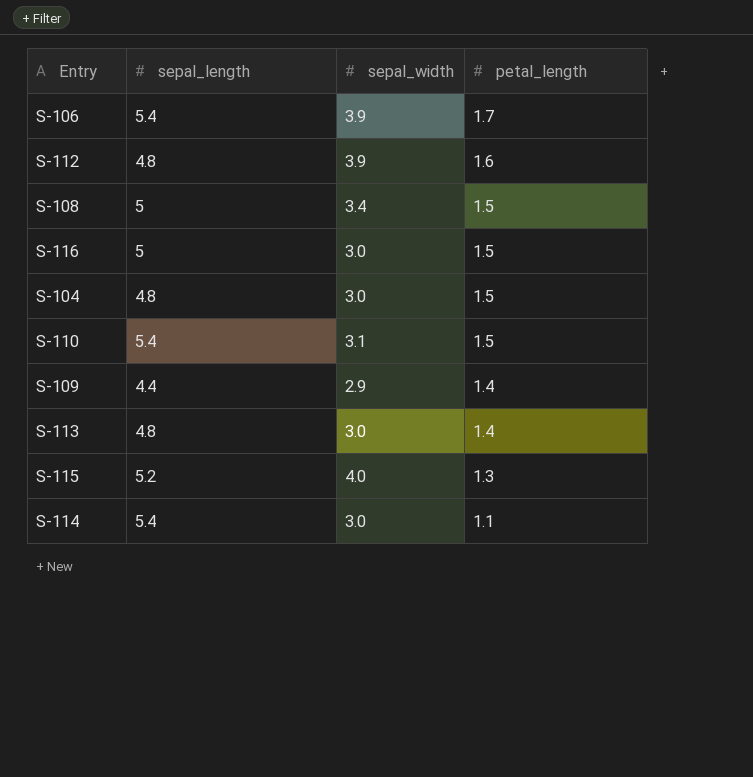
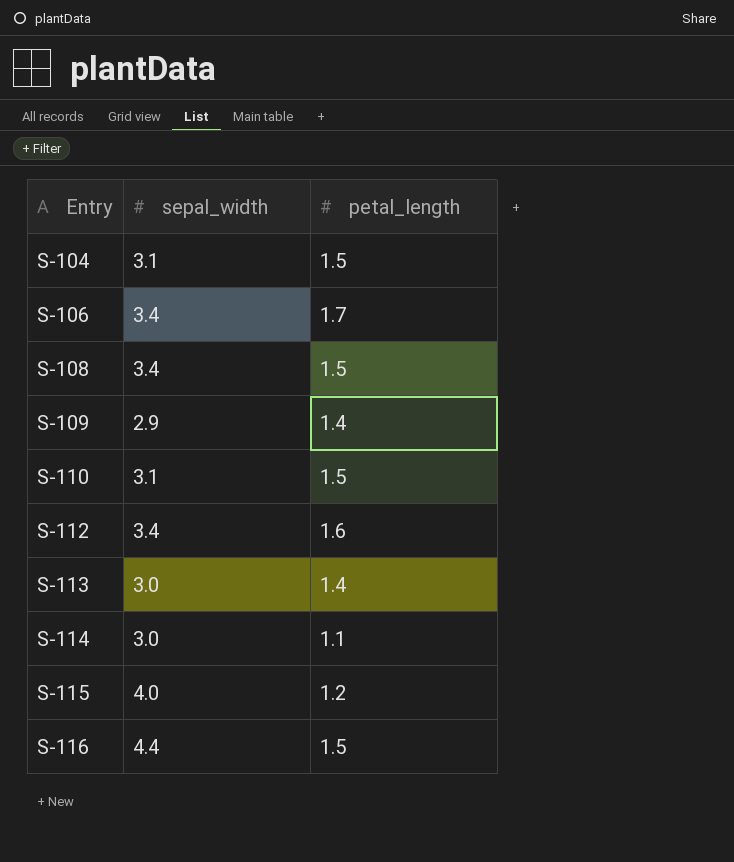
row order: petal_length descending -> Entry ascending
column sepal_length | position: 2 -> none
S-104 | sepal_width: 3.0 -> 3.1
S-106 | sepal_width: 3.9 -> 3.4
S-112 | sepal_width: 3.9 -> 3.4
S-115 | petal_length: 1.3 -> 1.2
S-116 | sepal_width: 3.0 -> 4.4

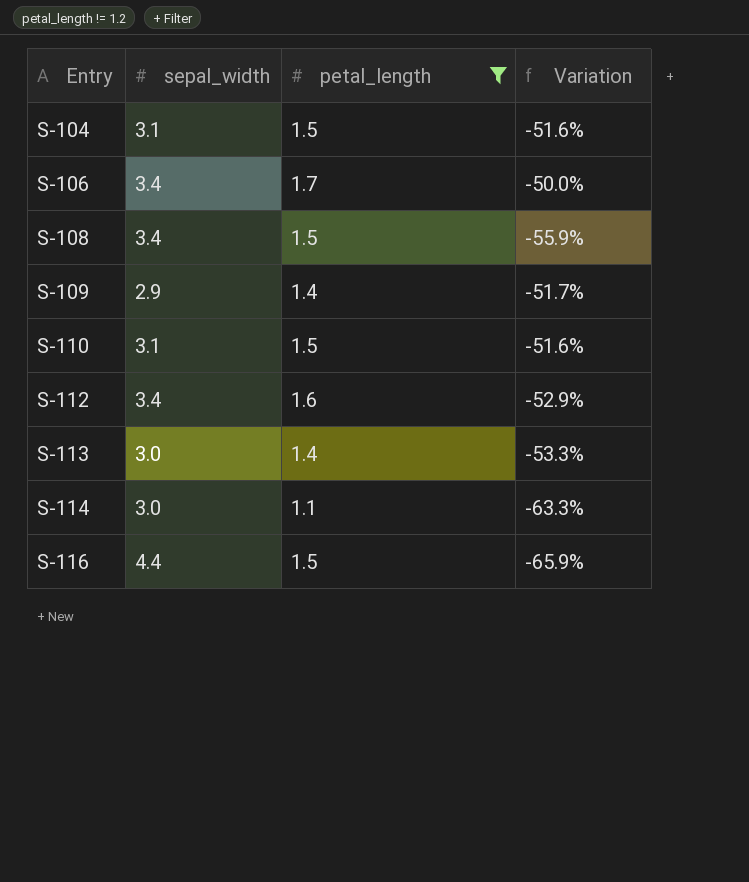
filter: none -> petal_length != 1.2
column Variation | formula: none -> ([petal_length] - [sepal_width]) / [sepal_width]

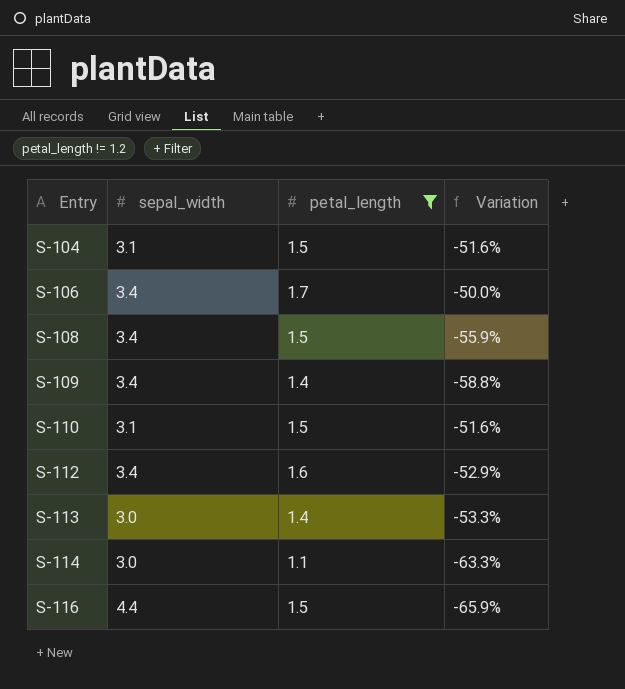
S-109 | sepal_width: 2.9 -> 3.4
S-109 | Variation: -51.7% -> -58.8%

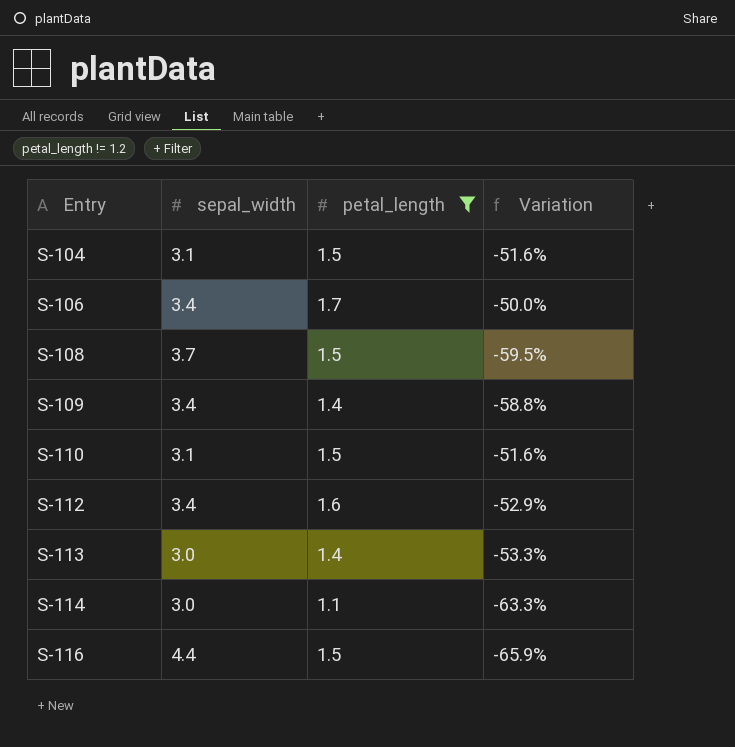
S-108 | sepal_width: 3.4 -> 3.7
S-108 | Variation: -55.9% -> -59.5%

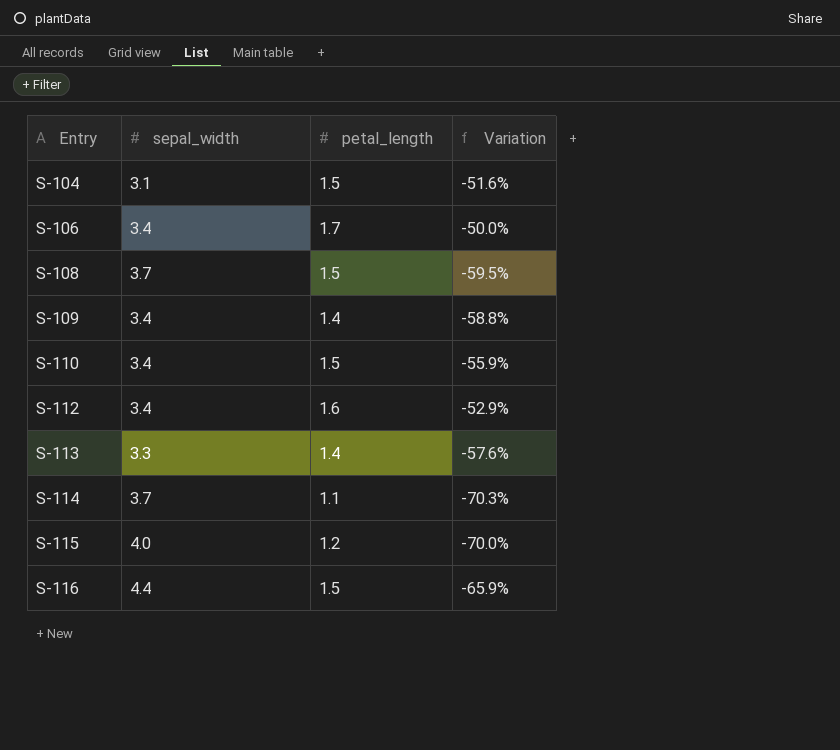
filter: petal_length != 1.2 -> none
S-110 | sepal_width: 3.1 -> 3.4
S-110 | Variation: -51.6% -> -55.9%
S-113 | sepal_width: 3.0 -> 3.3
S-113 | Variation: -53.3% -> -57.6%
S-114 | sepal_width: 3.0 -> 3.7
S-114 | Variation: -63.3% -> -70.3%

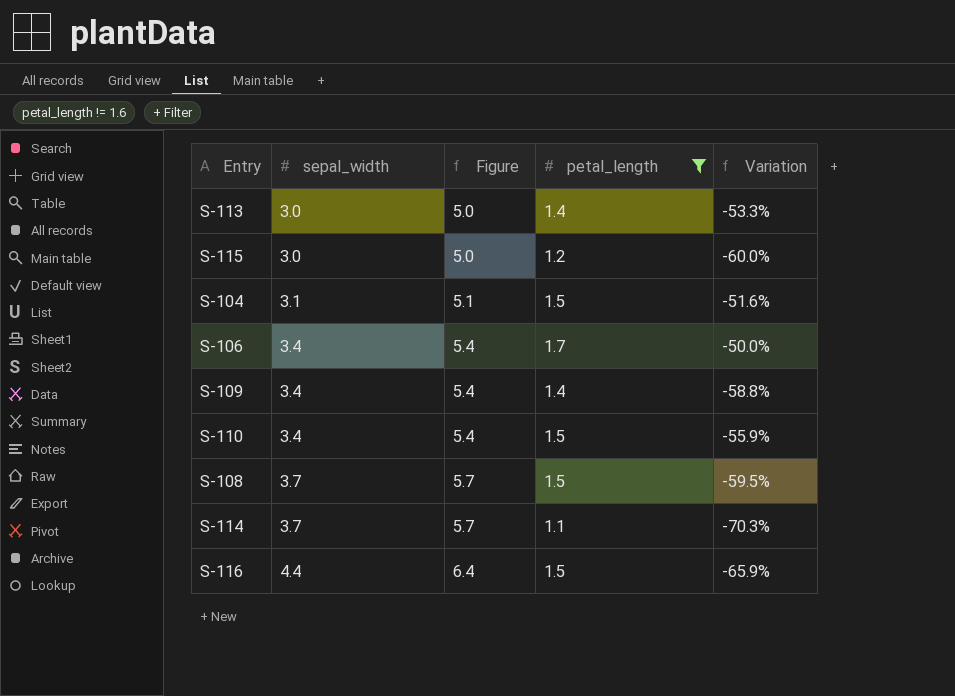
filter: none -> petal_length != 1.6
row order: Entry ascending -> sepal_width ascending
column Figure | formula: none -> [sepal_width] + 2
S-113 | sepal_width: 3.3 -> 3.0
S-113 | Variation: -57.6% -> -53.3%
S-115 | sepal_width: 4.0 -> 3.0
S-115 | Variation: -70.0% -> -60.0%

